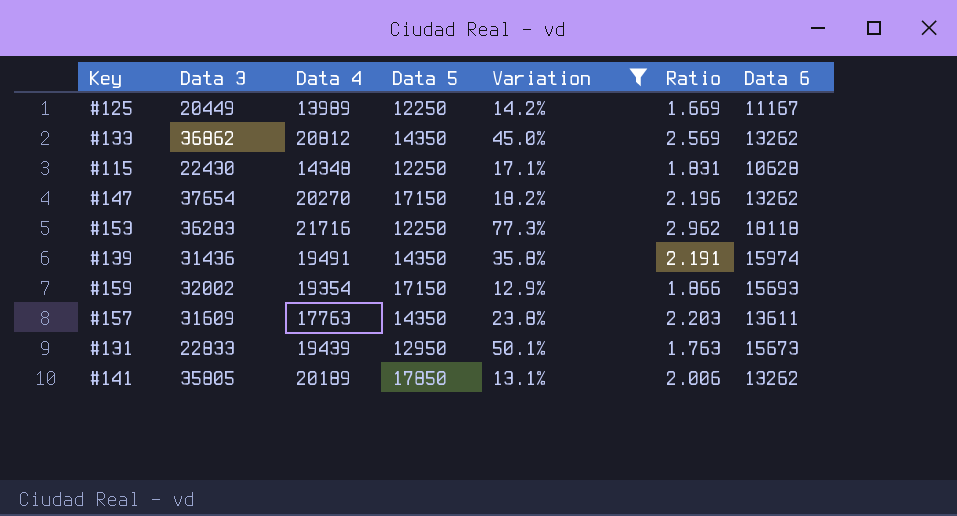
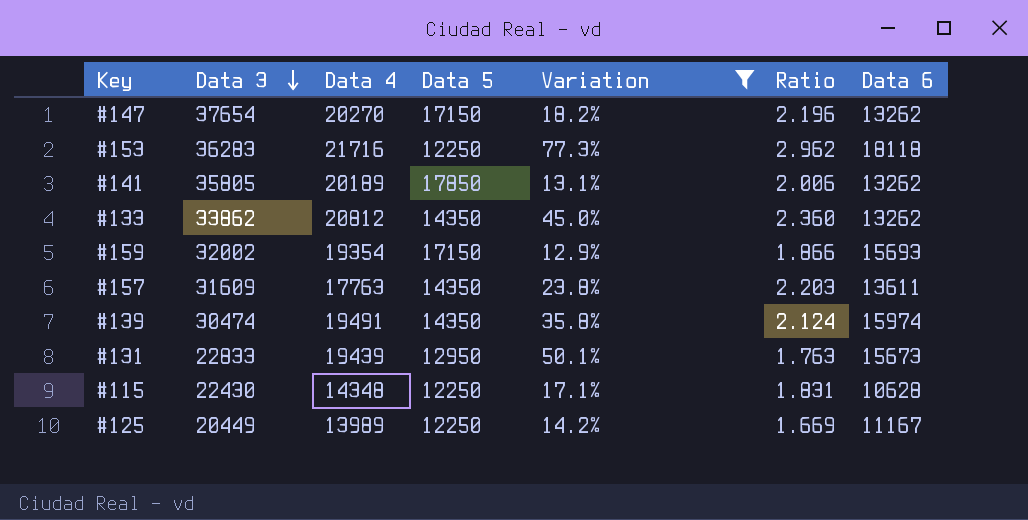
row order: none -> Data 3 descending
#133 | Data 3: 36862 -> 33862
#133 | Ratio: 2.569 -> 2.360
#139 | Data 3: 31436 -> 30474
#139 | Ratio: 2.191 -> 2.124

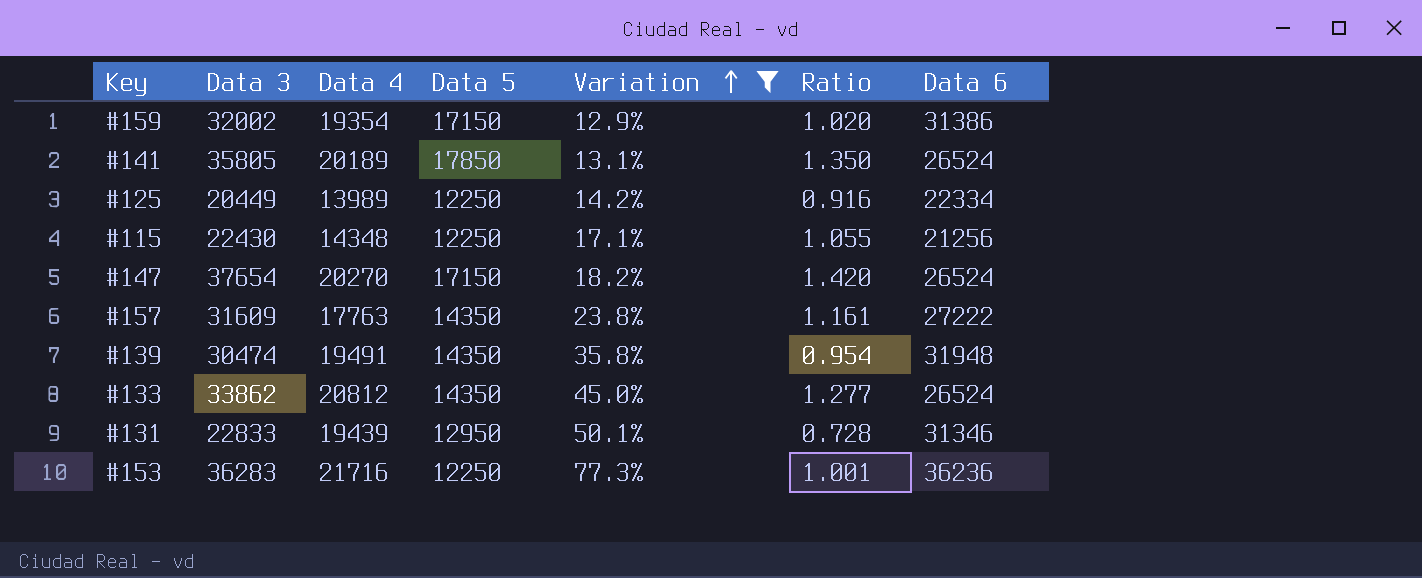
row order: Data 3 descending -> Variation ascending
column Ratio | formula: [Data 3] / [Data 5] -> [Data 3] / [Data 6]
#159 | Data 6: 15693 -> 31386
#141 | Data 6: 13262 -> 26524
#125 | Data 6: 11167 -> 22334
#115 | Data 6: 10628 -> 21256
#147 | Data 6: 13262 -> 26524
#157 | Data 6: 13611 -> 27222
#139 | Data 6: 15974 -> 31948
#133 | Data 6: 13262 -> 26524
#131 | Data 6: 15673 -> 31346
#153 | Data 6: 18118 -> 36236

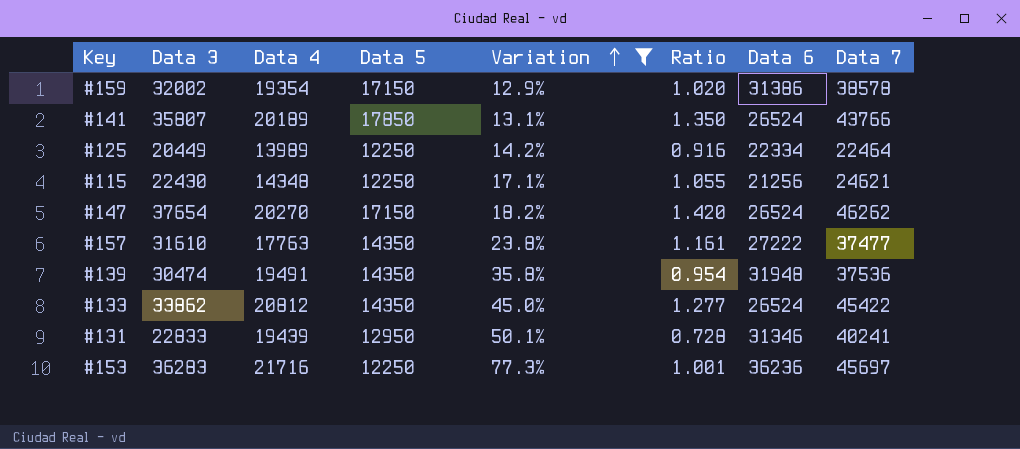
column Data 7 | position: none -> 8
#141 | Data 3: 35805 -> 35807
#157 | Data 3: 31609 -> 31610

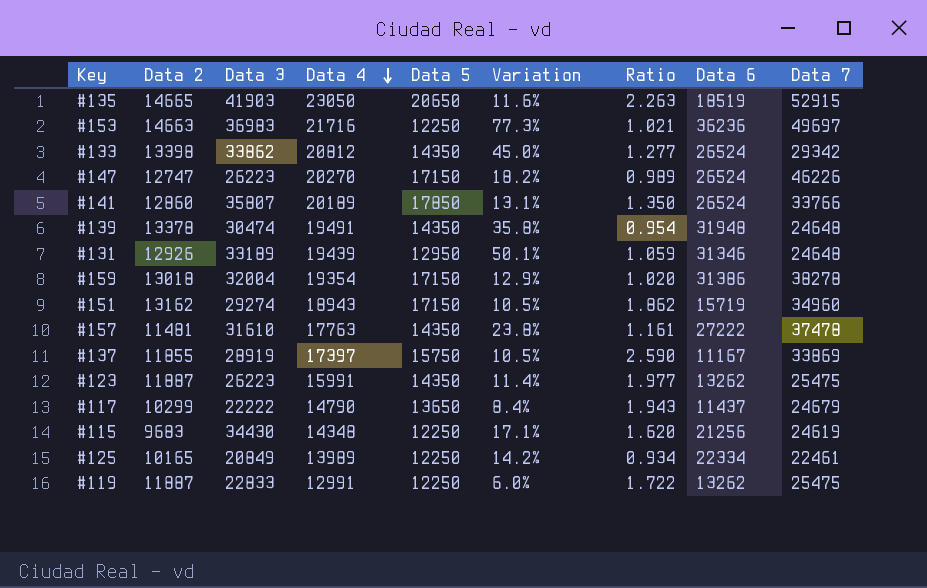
filter: Variation >= 12.9% -> none
row order: Variation ascending -> Data 4 descending
column Data 2 | position: none -> 2
#153 | Data 3: 36283 -> 36983
#153 | Ratio: 1.001 -> 1.021
#153 | Data 7: 45697 -> 49697
#133 | Data 7: 45422 -> 29342
#147 | Data 3: 37654 -> 26223
#147 | Ratio: 1.420 -> 0.989
#147 | Data 7: 46262 -> 46226
#141 | Data 7: 43766 -> 33766
#139 | Data 7: 37536 -> 24648
#131 | Data 3: 22833 -> 33189
#131 | Ratio: 0.728 -> 1.059
#131 | Data 7: 40241 -> 24648
#159 | Data 3: 32002 -> 32004
#159 | Data 7: 38578 -> 38278
#157 | Data 7: 37477 -> 37478
#115 | Data 3: 22430 -> 34430
#115 | Ratio: 1.055 -> 1.620
#115 | Data 7: 24621 -> 24619
#125 | Data 3: 20449 -> 20849
#125 | Ratio: 0.916 -> 0.934
#125 | Data 7: 22464 -> 22461

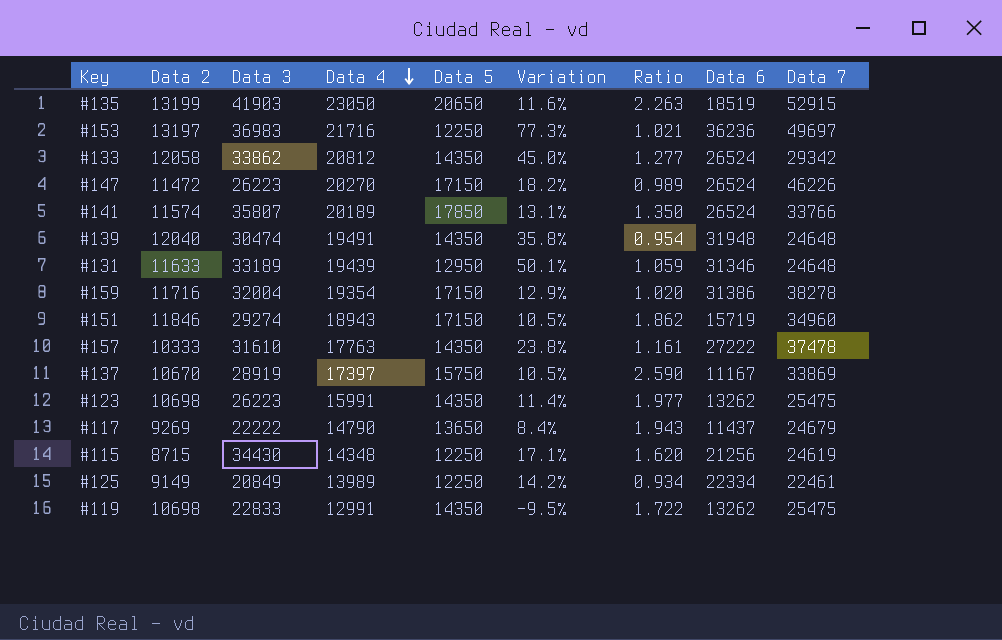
#135 | Data 2: 14665 -> 13199
#153 | Data 2: 14663 -> 13197
#133 | Data 2: 13398 -> 12058
#147 | Data 2: 12747 -> 11472
#141 | Data 2: 12860 -> 11574
#139 | Data 2: 13378 -> 12040
#131 | Data 2: 12926 -> 11633
#159 | Data 2: 13018 -> 11716
#151 | Data 2: 13162 -> 11846
#157 | Data 2: 11481 -> 10333
#137 | Data 2: 11855 -> 10670
#123 | Data 2: 11887 -> 10698
#117 | Data 2: 10299 -> 9269
#115 | Data 2: 9683 -> 8715
#125 | Data 2: 10165 -> 9149
#119 | Data 2: 11887 -> 10698
#119 | Data 5: 12250 -> 14350
#119 | Variation: 6.0% -> -9.5%

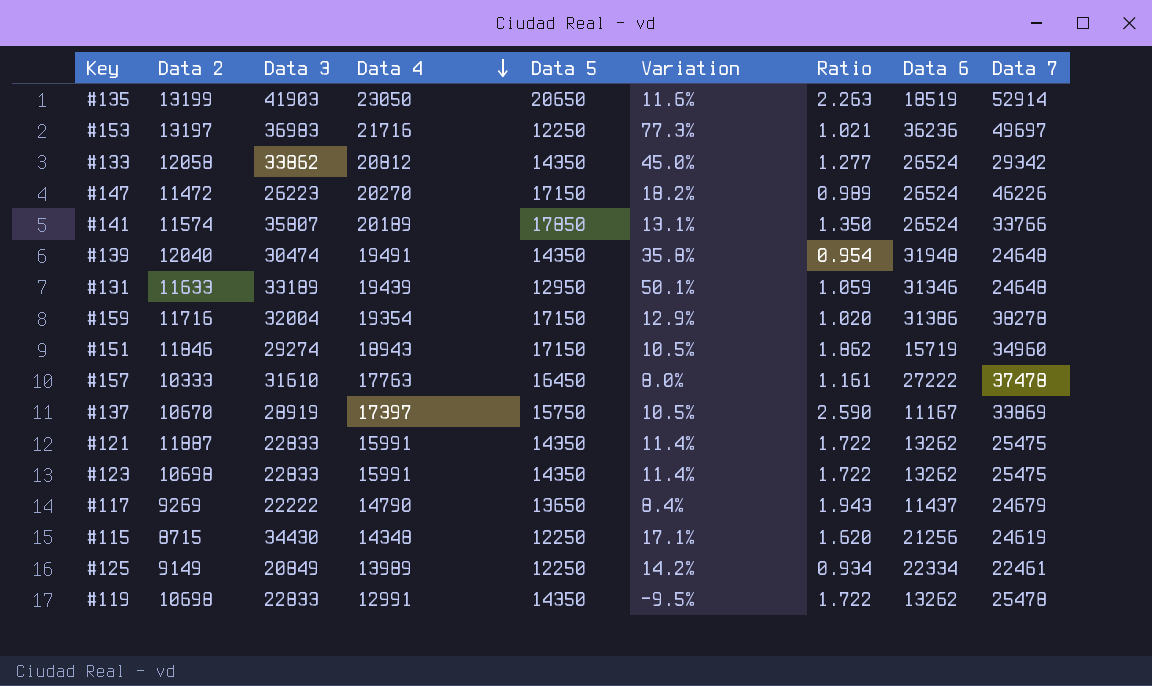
#135 | Data 7: 52915 -> 52914
#157 | Data 5: 14350 -> 16450
#157 | Variation: 23.8% -> 8.0%
row #121: none -> 11887 | 22833 | 15991 | 14350 | 11.4% | 1.722 | 13262 | 25475
#123 | Data 3: 26223 -> 22833
#123 | Ratio: 1.977 -> 1.722
#119 | Data 7: 25475 -> 25478

